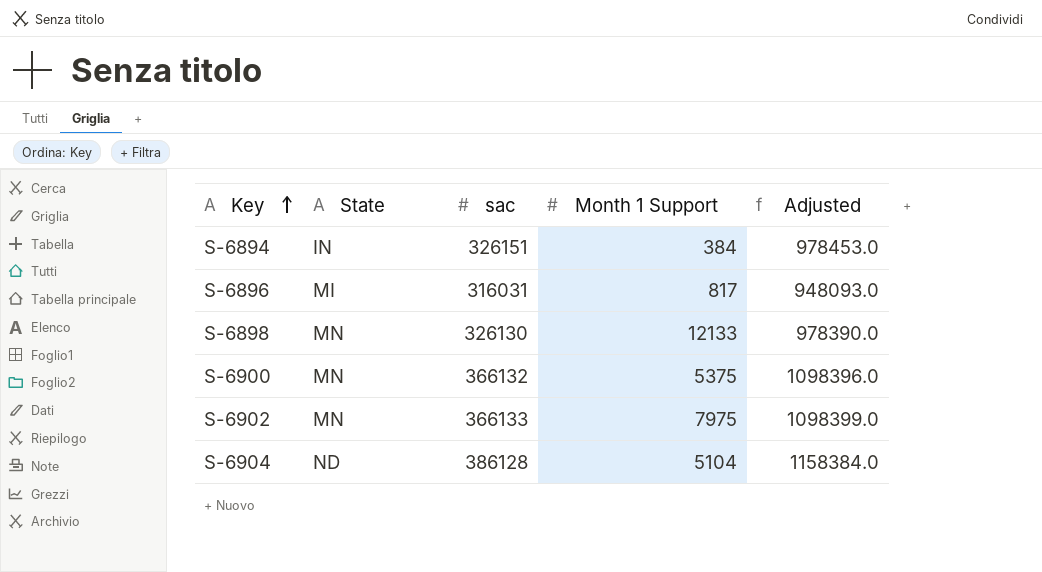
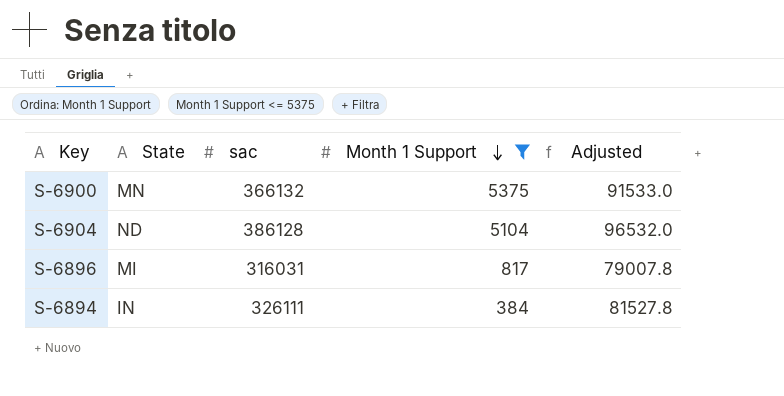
filter: none -> Month 1 Support <= 5375
row order: Key ascending -> Month 1 Support descending
column Adjusted | formula: [sac] * 3 -> [sac] * 0.25
S-6894 | sac: 326151 -> 326111

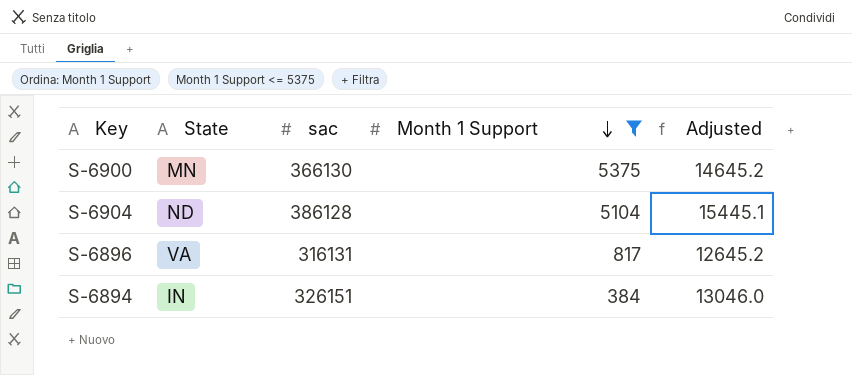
column Adjusted | formula: [sac] * 0.25 -> [sac] * 0.04
S-6900 | sac: 366132 -> 366130
S-6896 | State: MI -> VA
S-6896 | sac: 316031 -> 316131
S-6894 | sac: 326111 -> 326151

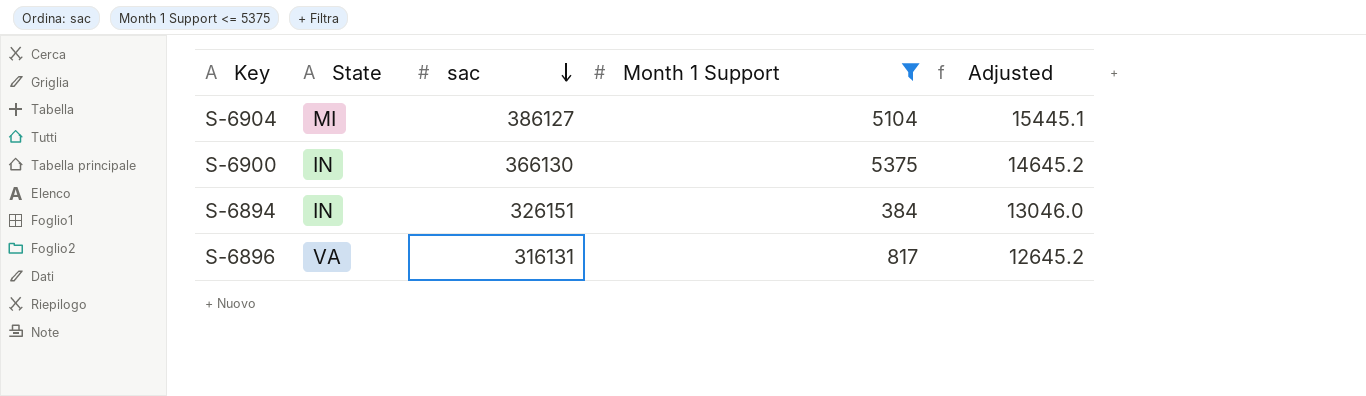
row order: Month 1 Support descending -> sac descending
S-6904 | State: ND -> MI
S-6904 | sac: 386128 -> 386127
S-6900 | State: MN -> IN

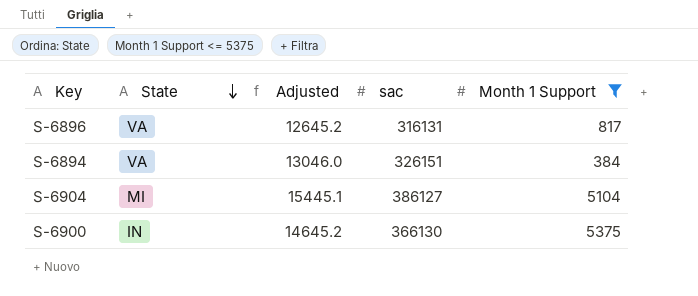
row order: sac descending -> State descending
column Adjusted | position: 5 -> 3
S-6894 | State: IN -> VA

